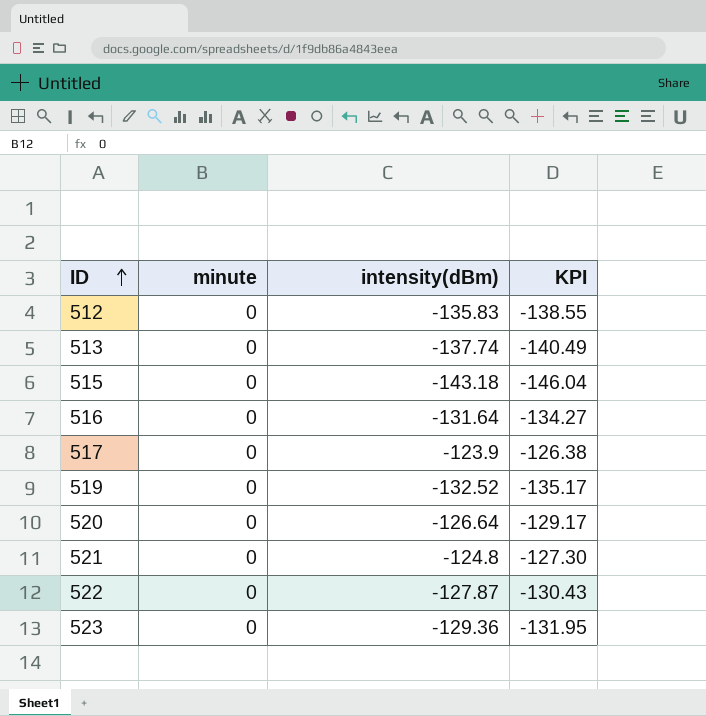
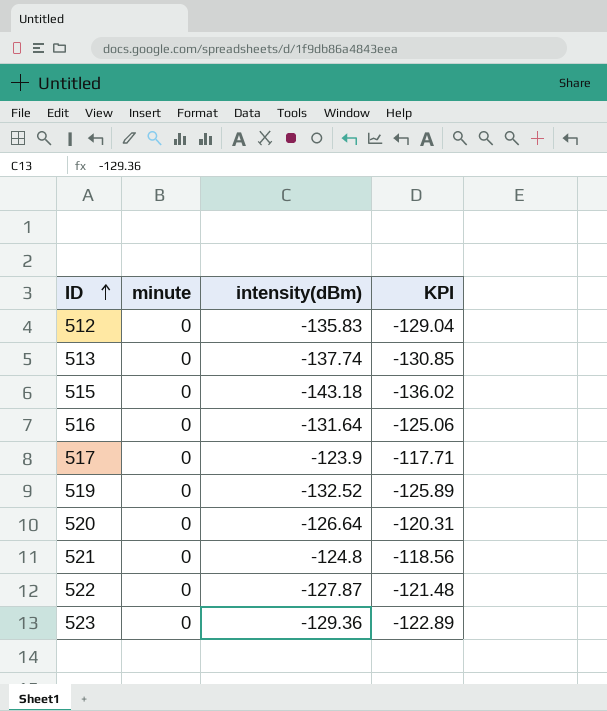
column KPI | formula: [intensity(dBm)] * 1.02 -> [intensity(dBm)] * 0.95

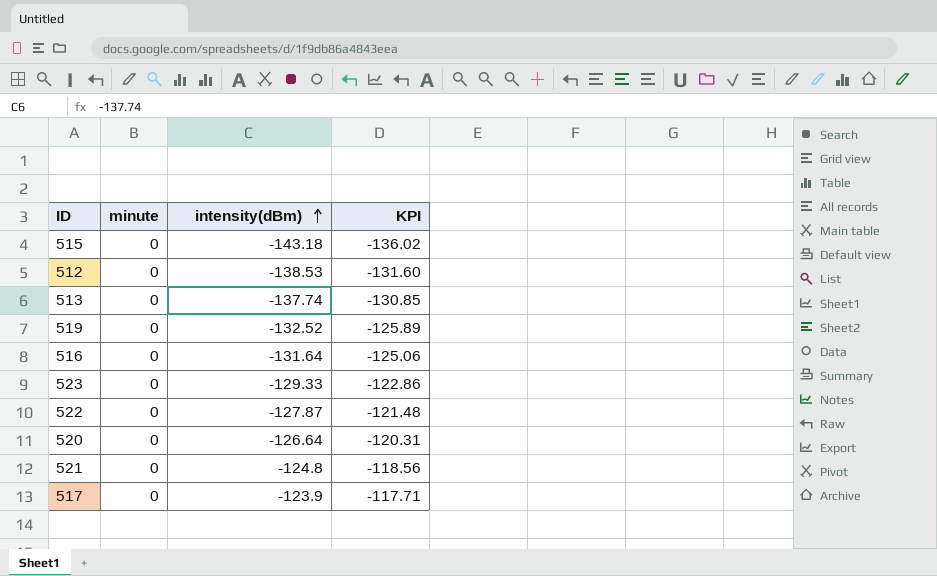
row order: ID ascending -> intensity(dBm) ascending
512 | intensity(dBm): -135.83 -> -138.53
512 | KPI: -129.04 -> -131.60
523 | intensity(dBm): -129.36 -> -129.33
523 | KPI: -122.89 -> -122.86

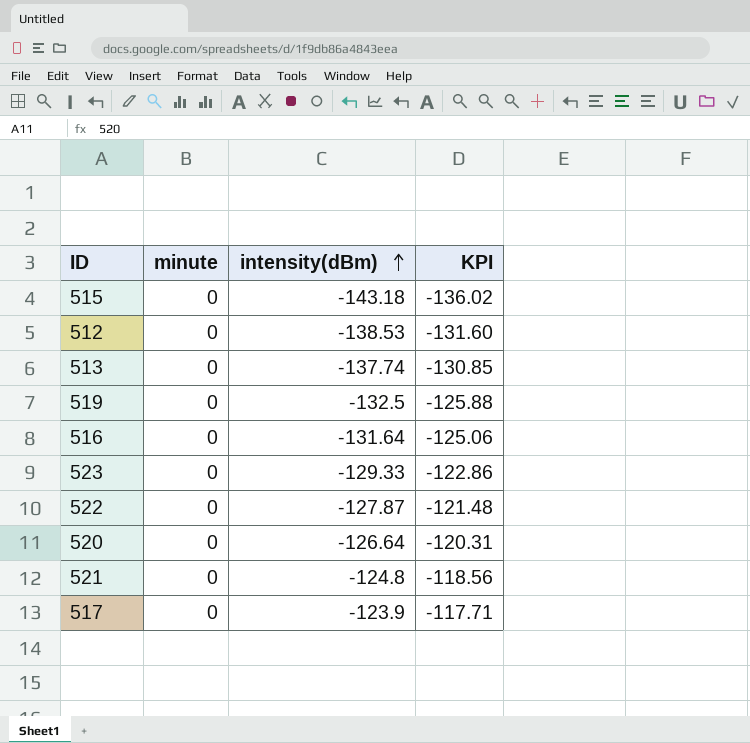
519 | intensity(dBm): -132.52 -> -132.5
519 | KPI: -125.89 -> -125.88

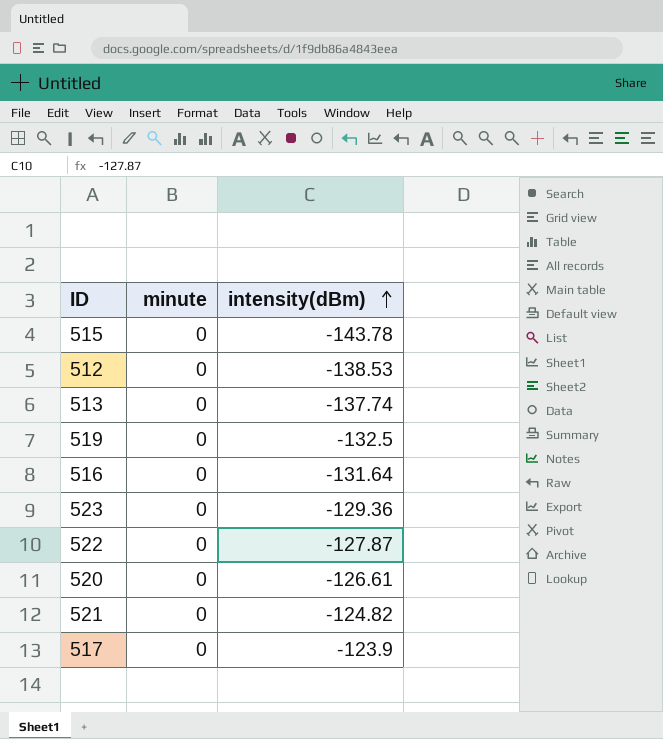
column KPI | formula: [intensity(dBm)] * 0.95 -> none
515 | intensity(dBm): -143.18 -> -143.78
523 | intensity(dBm): -129.33 -> -129.36
520 | intensity(dBm): -126.64 -> -126.61
521 | intensity(dBm): -124.8 -> -124.82

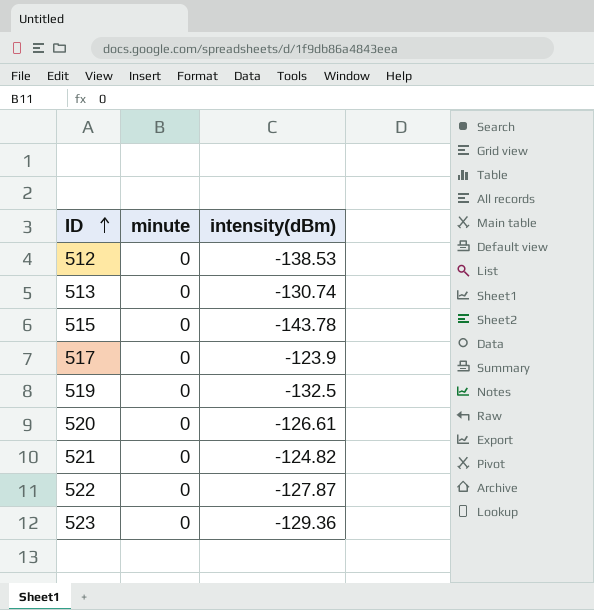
row order: intensity(dBm) ascending -> ID ascending
row 516: 0 | -131.64 -> none
513 | intensity(dBm): -137.74 -> -130.74

